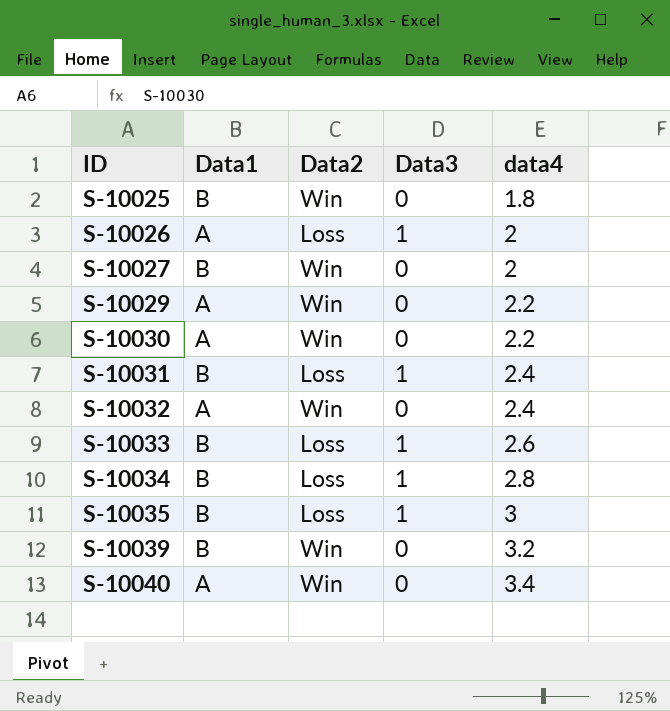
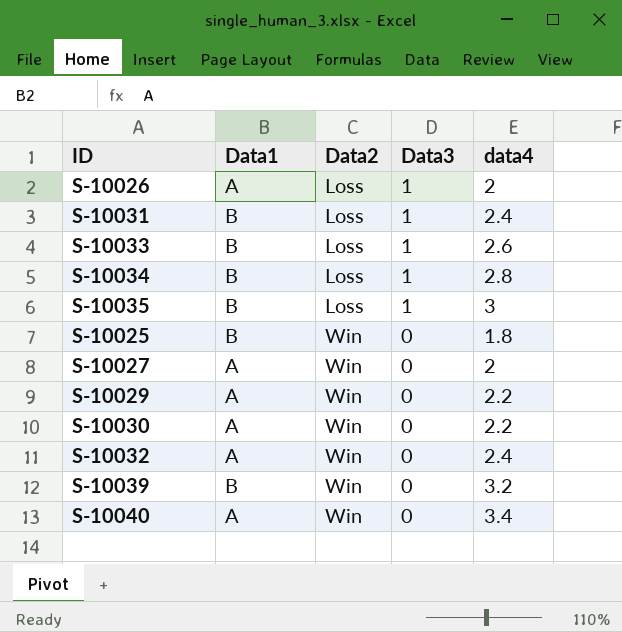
row order: ID ascending -> Data2 ascending
S-10027 | Data1: B -> A

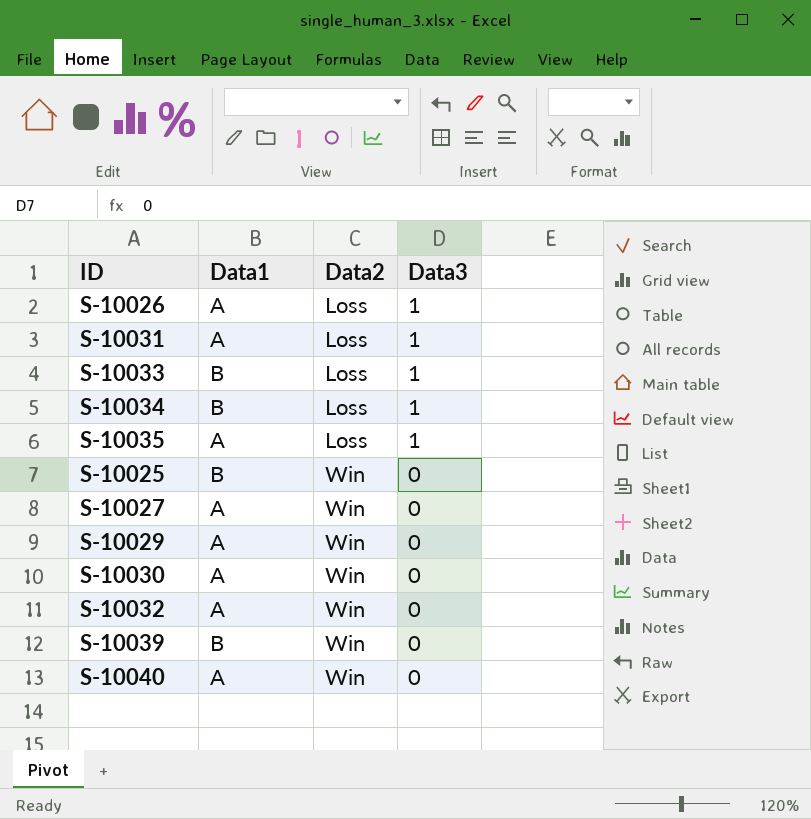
column data4 | position: 5 -> none
S-10031 | Data1: B -> A
S-10035 | Data1: B -> A

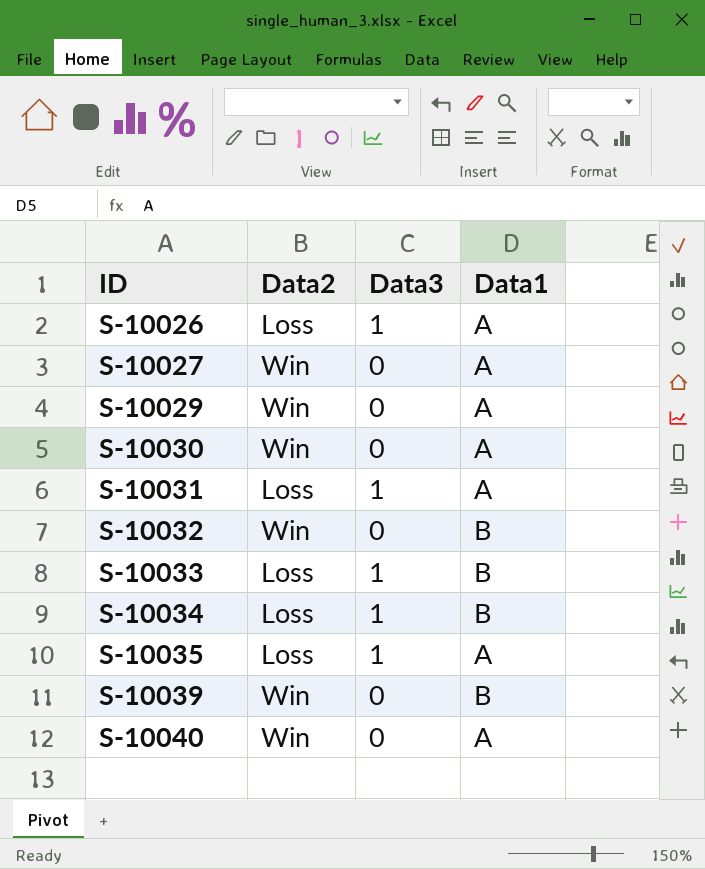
row order: Data2 ascending -> ID ascending
column Data1 | position: 2 -> 4
row S-10025: B | Win | 0 -> none
S-10032 | Data1: A -> B

